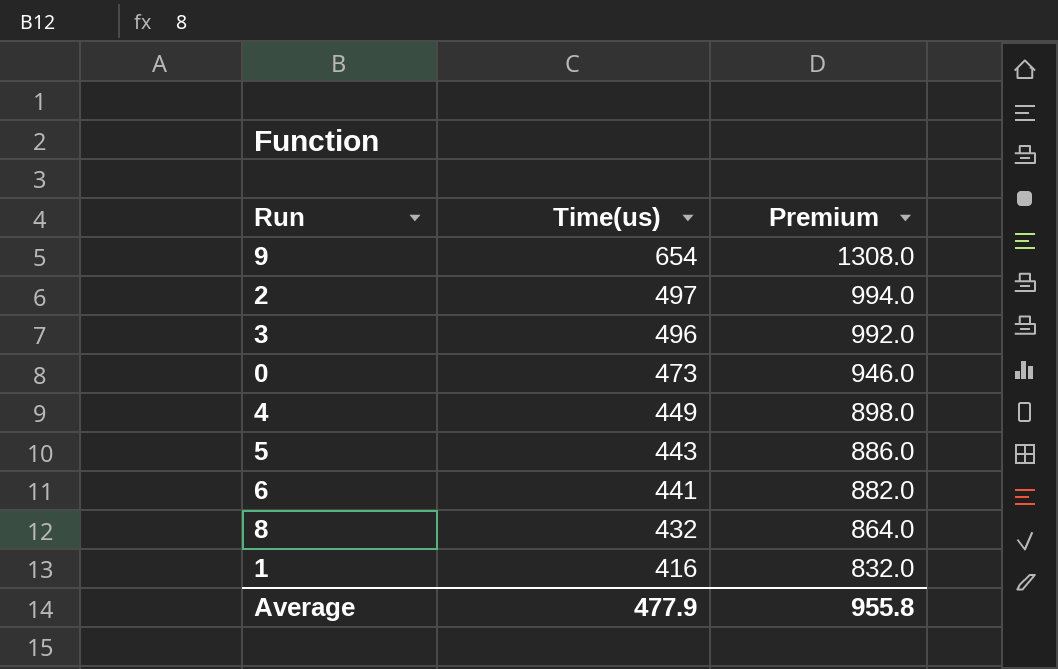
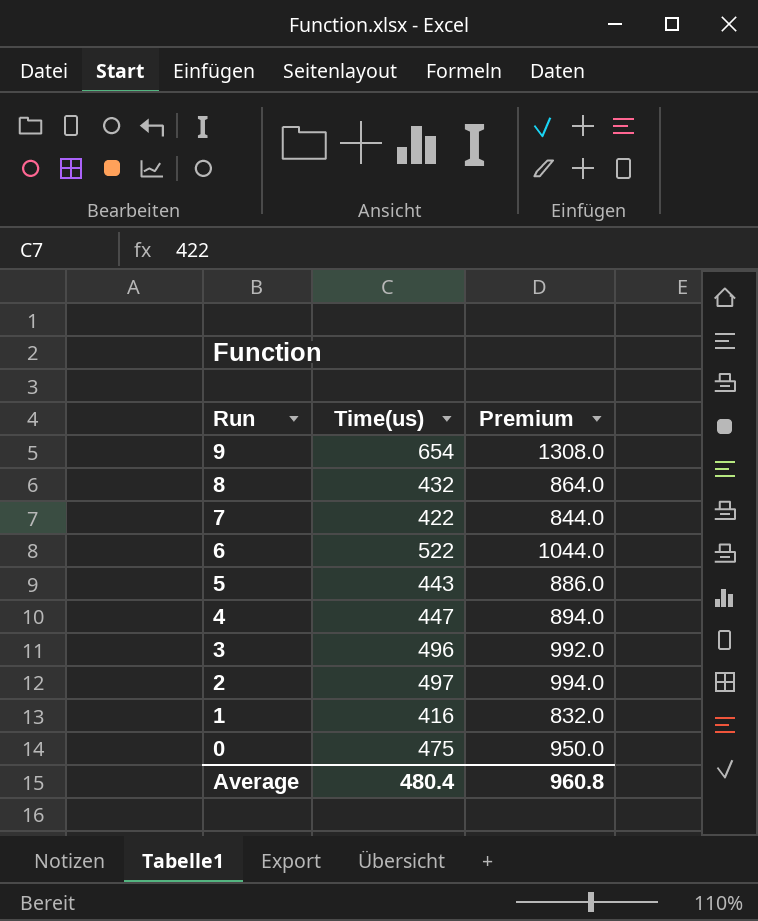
row order: Time(us) descending -> Run descending
row 7: none -> 422 | 844.0
6 | Time(us): 441 -> 522
6 | Premium: 882.0 -> 1044.0
4 | Time(us): 449 -> 447
4 | Premium: 898.0 -> 894.0
0 | Time(us): 473 -> 475
0 | Premium: 946.0 -> 950.0
Average | Time(us): 477.9 -> 480.4
Average | Premium: 955.8 -> 960.8

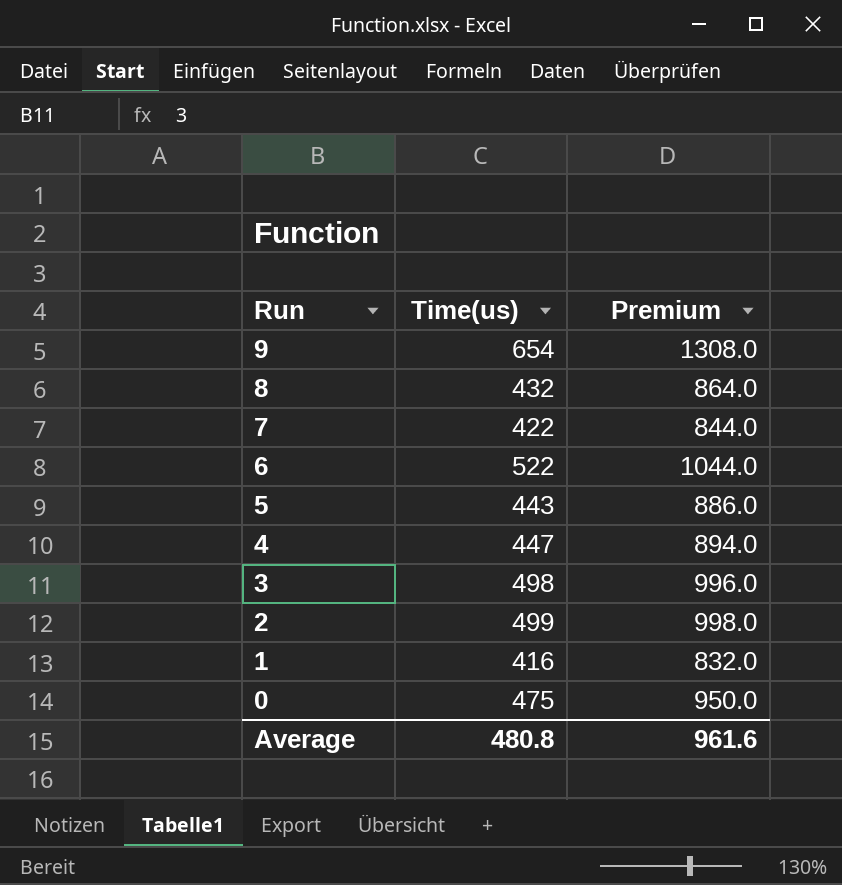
3 | Time(us): 496 -> 498
3 | Premium: 992.0 -> 996.0
2 | Time(us): 497 -> 499
2 | Premium: 994.0 -> 998.0
Average | Time(us): 480.4 -> 480.8
Average | Premium: 960.8 -> 961.6

